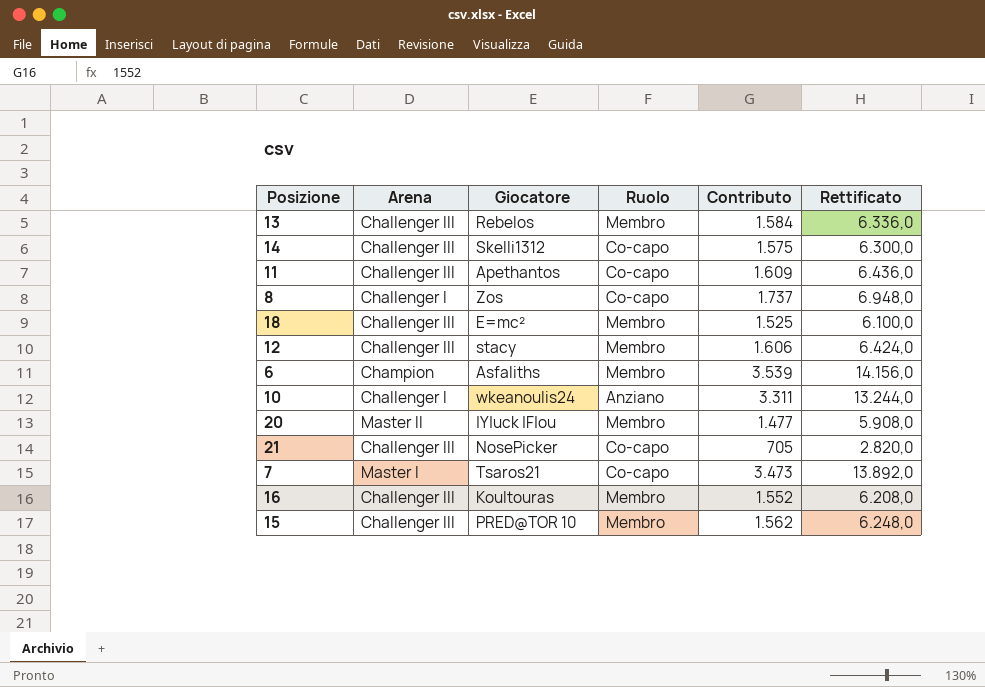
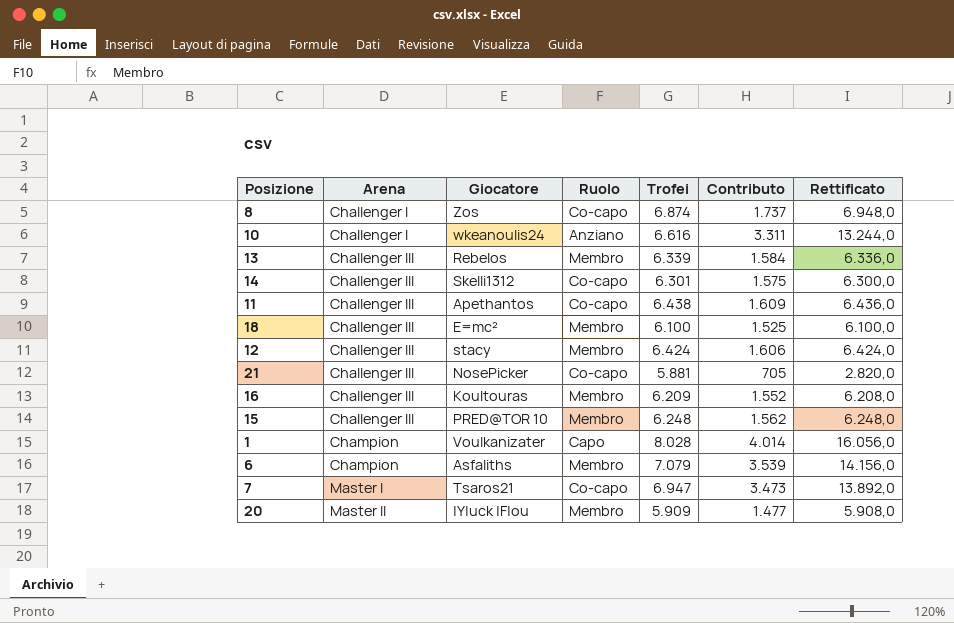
row order: none -> Arena ascending
column Trofei | position: none -> 5
row 1: none -> Champion | Voulkanizater | Capo | 8.028 | 4.014 | 16.056,0

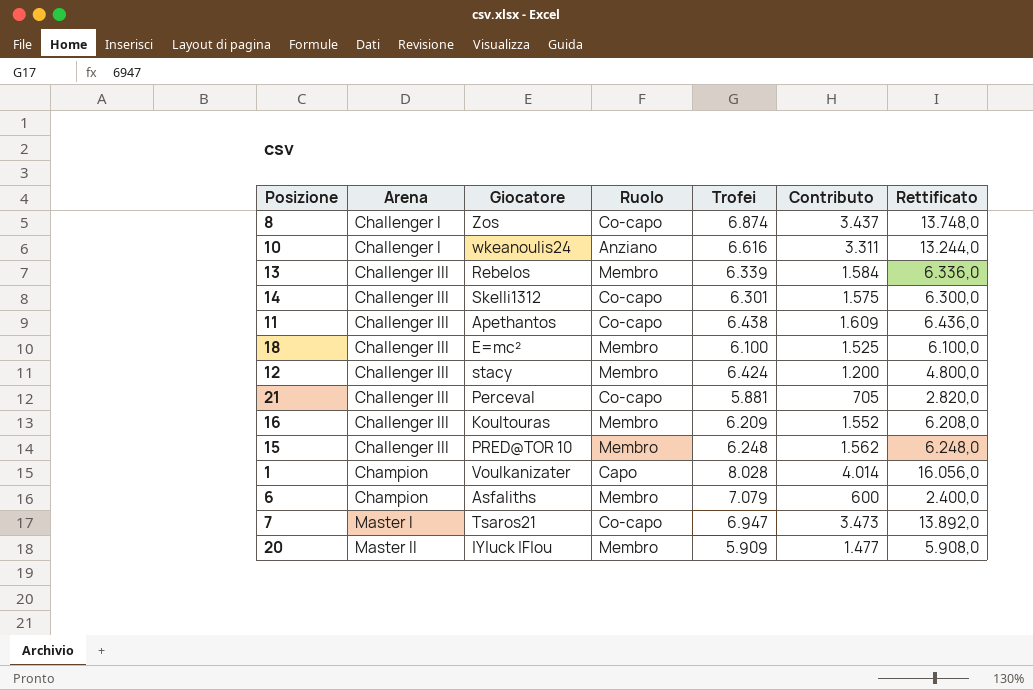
8 | Contributo: 1.737 -> 3.437
8 | Rettificato: 6.948,0 -> 13.748,0
12 | Contributo: 1.606 -> 1.200
12 | Rettificato: 6.424,0 -> 4.800,0
21 | Giocatore: NosePicker -> Perceval
6 | Contributo: 3.539 -> 600
6 | Rettificato: 14.156,0 -> 2.400,0

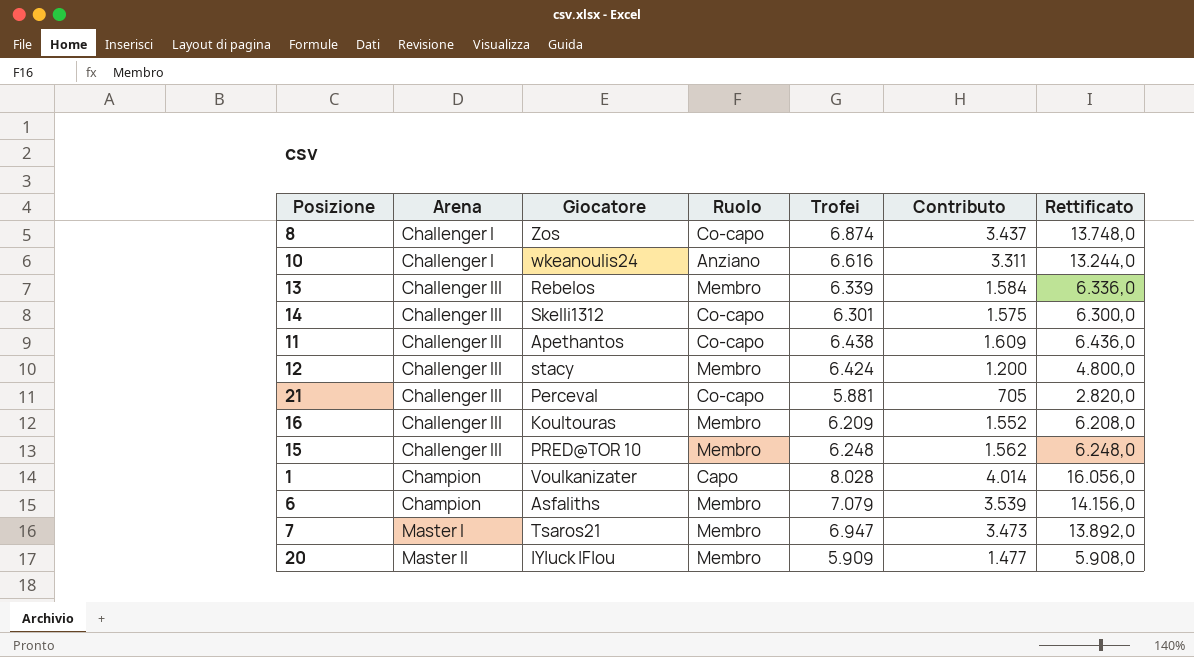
row 18: Challenger III | E=mc² | Membro | 6.100 | 1.525 | 6.100,0 -> none
6 | Contributo: 600 -> 3.539
6 | Rettificato: 2.400,0 -> 14.156,0
7 | Ruolo: Co-capo -> Membro

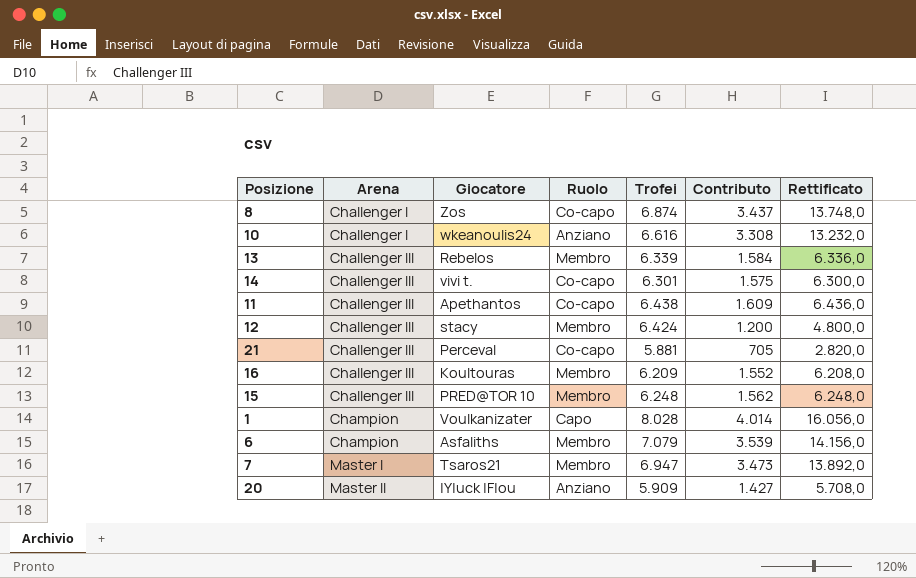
10 | Contributo: 3.311 -> 3.308
10 | Rettificato: 13.244,0 -> 13.232,0
14 | Giocatore: Skelli1312 -> vivi t.
20 | Ruolo: Membro -> Anziano
20 | Contributo: 1.477 -> 1.427
20 | Rettificato: 5.908,0 -> 5.708,0

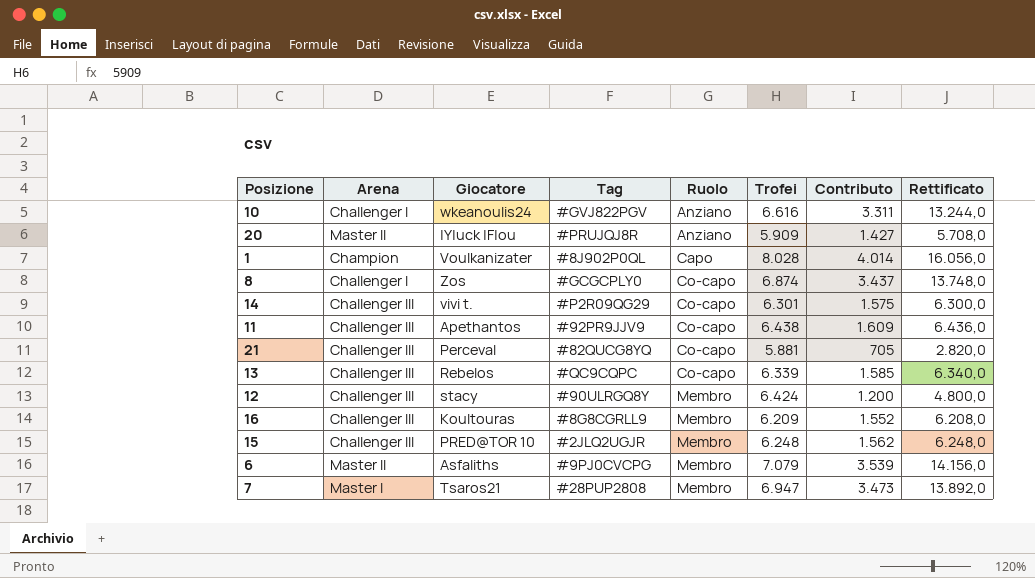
row order: Arena ascending -> Ruolo ascending
column Tag | position: none -> 4
10 | Contributo: 3.308 -> 3.311
10 | Rettificato: 13.232,0 -> 13.244,0
13 | Ruolo: Membro -> Co-capo
13 | Contributo: 1.584 -> 1.585
13 | Rettificato: 6.336,0 -> 6.340,0
6 | Arena: Champion -> Master II

